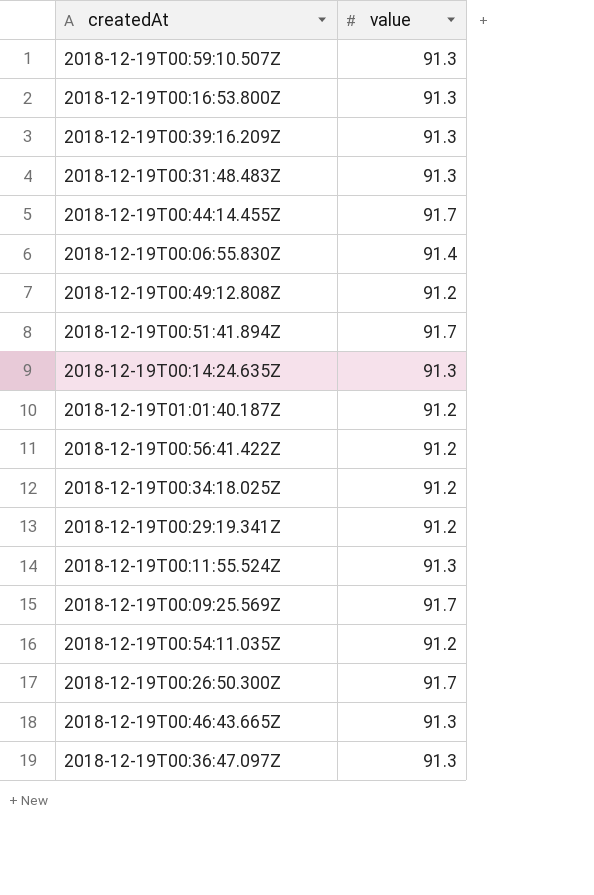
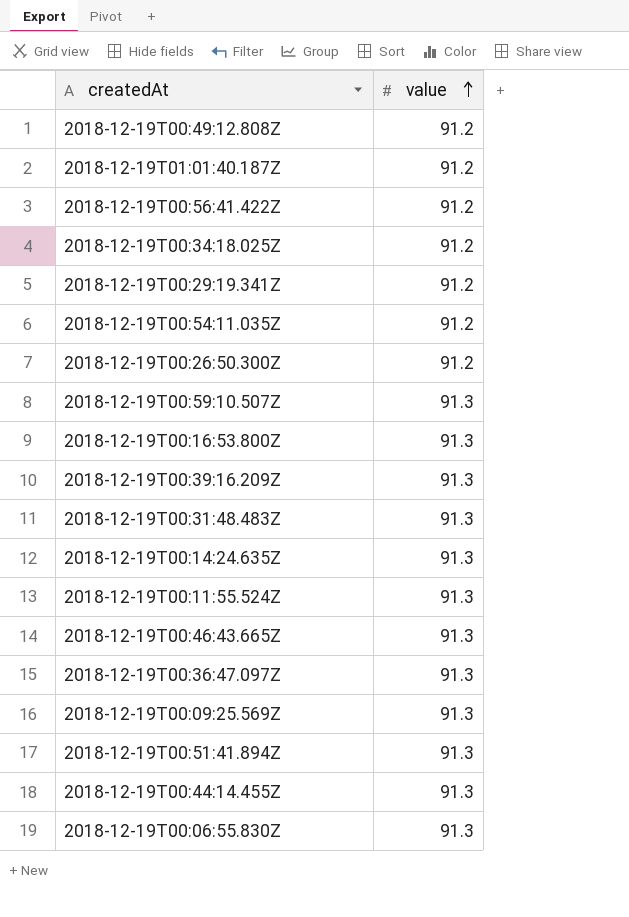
row order: none -> value ascending
2018-12-19T00:26:50.300Z | value: 91.7 -> 91.2
2018-12-19T00:09:25.569Z | value: 91.7 -> 91.3
2018-12-19T00:51:41.894Z | value: 91.7 -> 91.3
2018-12-19T00:44:14.455Z | value: 91.7 -> 91.3
2018-12-19T00:06:55.830Z | value: 91.4 -> 91.3

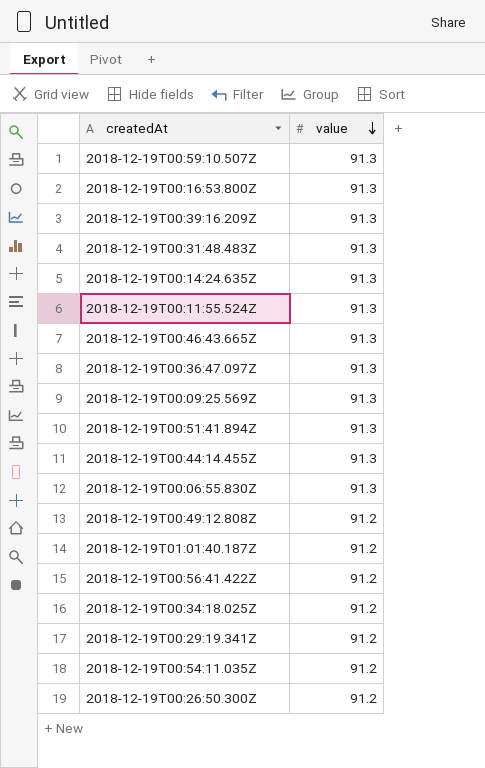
row order: value ascending -> value descending

